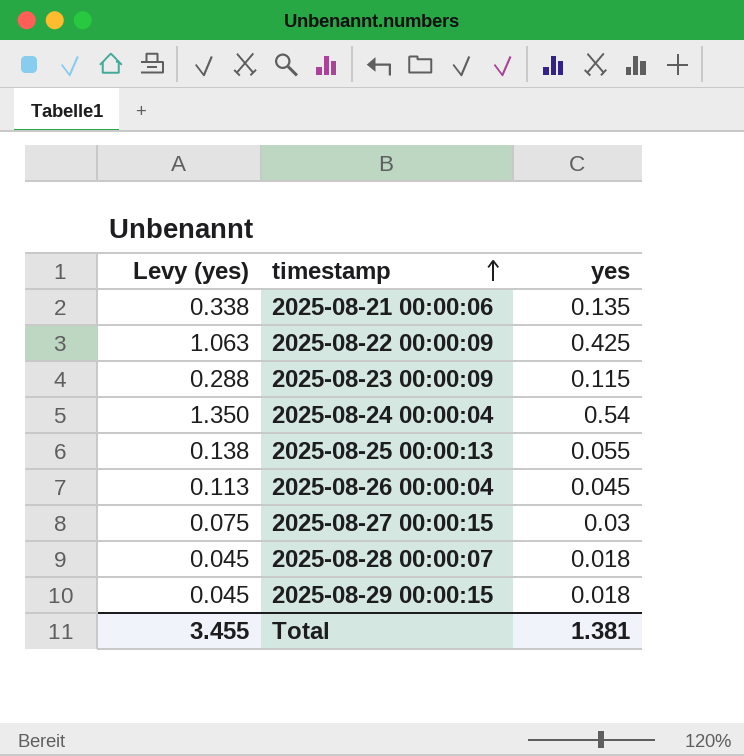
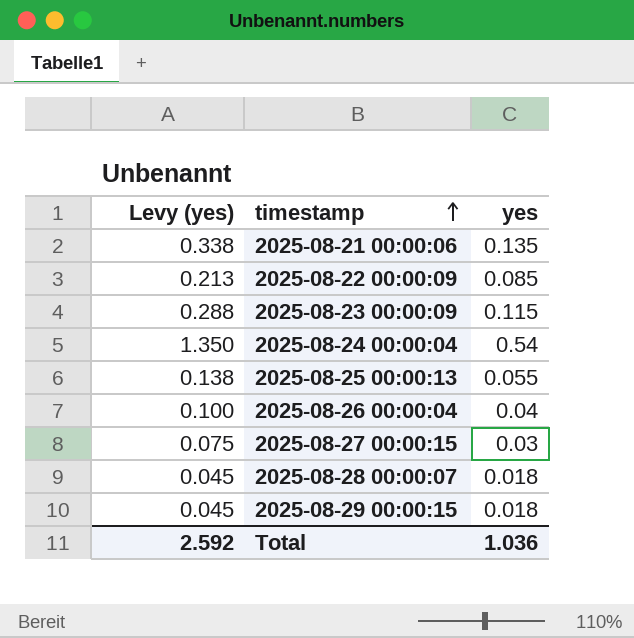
2025-08-22 00:00:09 | Levy (yes): 1.063 -> 0.213
2025-08-22 00:00:09 | yes: 0.425 -> 0.085
2025-08-26 00:00:04 | Levy (yes): 0.113 -> 0.100
2025-08-26 00:00:04 | yes: 0.045 -> 0.04
Total | Levy (yes): 3.455 -> 2.592
Total | yes: 1.381 -> 1.036

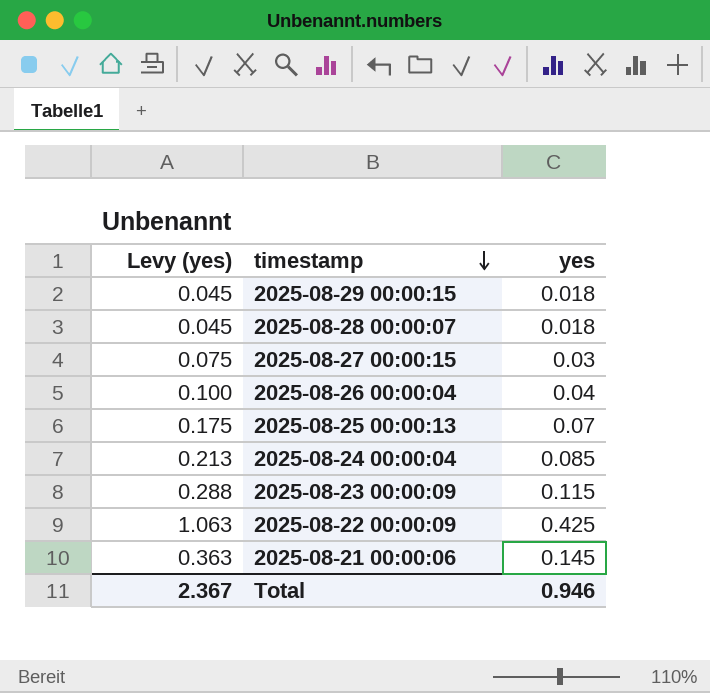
row order: timestamp ascending -> timestamp descending
2025-08-25 00:00:13 | Levy (yes): 0.138 -> 0.175
2025-08-25 00:00:13 | yes: 0.055 -> 0.07
2025-08-24 00:00:04 | Levy (yes): 1.350 -> 0.213
2025-08-24 00:00:04 | yes: 0.54 -> 0.085
2025-08-22 00:00:09 | Levy (yes): 0.213 -> 1.063
2025-08-22 00:00:09 | yes: 0.085 -> 0.425
2025-08-21 00:00:06 | Levy (yes): 0.338 -> 0.363
2025-08-21 00:00:06 | yes: 0.135 -> 0.145
Total | Levy (yes): 2.592 -> 2.367
Total | yes: 1.036 -> 0.946

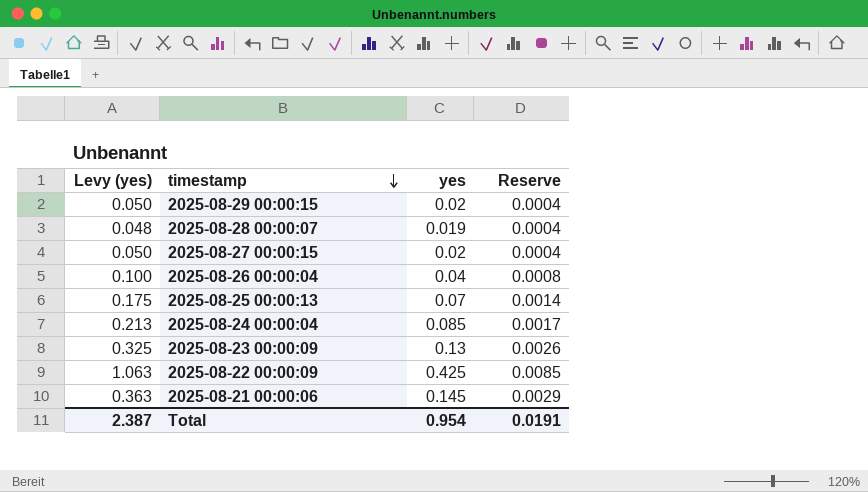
column Reserve | formula: none -> [yes] * 0.02
2025-08-29 00:00:15 | Levy (yes): 0.045 -> 0.050
2025-08-29 00:00:15 | yes: 0.018 -> 0.02
2025-08-28 00:00:07 | Levy (yes): 0.045 -> 0.048
2025-08-28 00:00:07 | yes: 0.018 -> 0.019
2025-08-27 00:00:15 | Levy (yes): 0.075 -> 0.050
2025-08-27 00:00:15 | yes: 0.03 -> 0.02
2025-08-23 00:00:09 | Levy (yes): 0.288 -> 0.325
2025-08-23 00:00:09 | yes: 0.115 -> 0.13
Total | Levy (yes): 2.367 -> 2.387
Total | yes: 0.946 -> 0.954

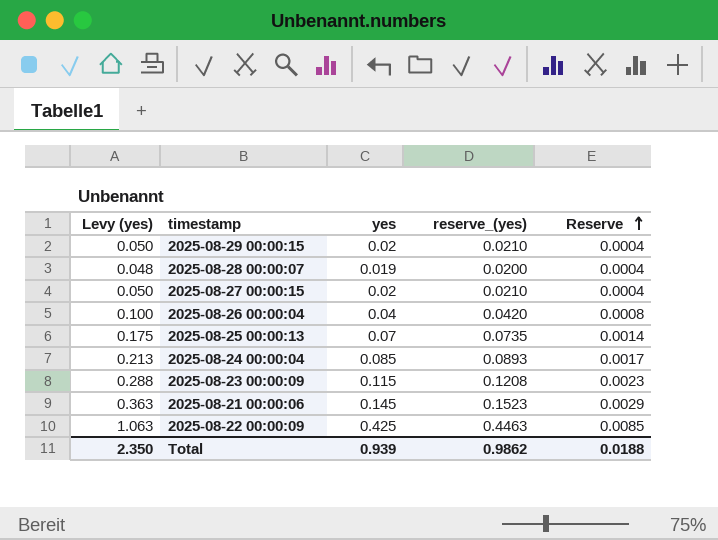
row order: timestamp descending -> Reserve ascending
column reserve_(yes) | formula: none -> [yes] * 1.05
2025-08-23 00:00:09 | Levy (yes): 0.325 -> 0.288
2025-08-23 00:00:09 | yes: 0.13 -> 0.115
2025-08-23 00:00:09 | Reserve: 0.0026 -> 0.0023
Total | Levy (yes): 2.387 -> 2.350
Total | yes: 0.954 -> 0.939
Total | Reserve: 0.0191 -> 0.0188

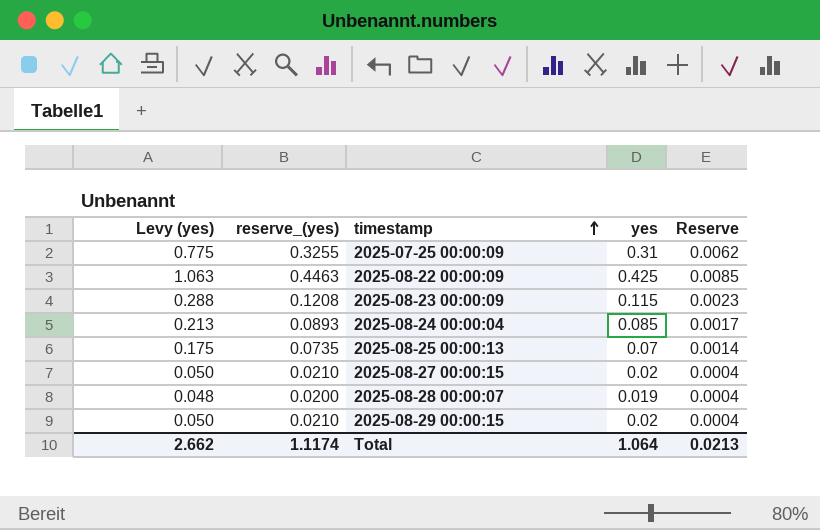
row order: Reserve ascending -> timestamp ascending
column reserve_(yes) | position: 4 -> 2
row 2025-08-26 00:00:04: 0.100 | 0.04 | 0.0420 | 0.0008 -> none
row 2025-08-21 00:00:06: 0.363 | 0.145 | 0.1523 | 0.0029 -> none
row 2025-07-25 00:00:09: none -> 0.775 | 0.3255 | 0.31 | 0.0062
Total | Levy (yes): 2.350 -> 2.662
Total | reserve_(yes): 0.9862 -> 1.1174
Total | yes: 0.939 -> 1.064
Total | Reserve: 0.0188 -> 0.0213

